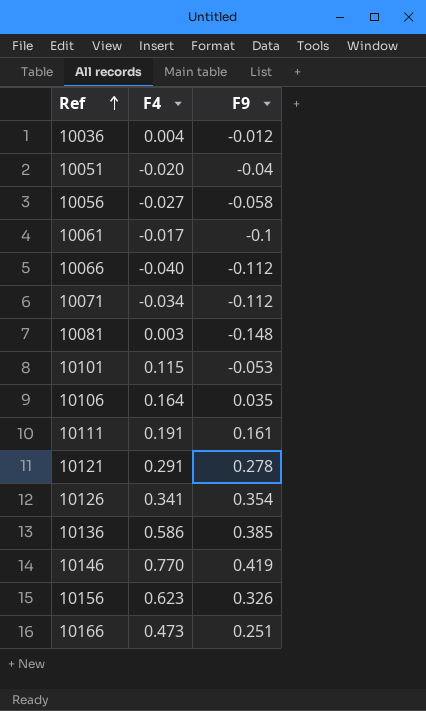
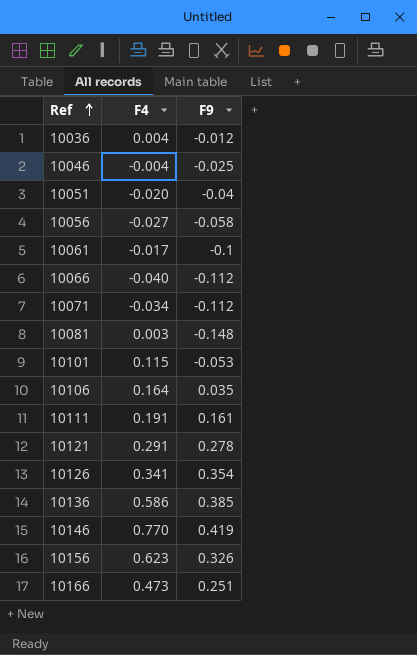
row 10046: none -> -0.004 | -0.025

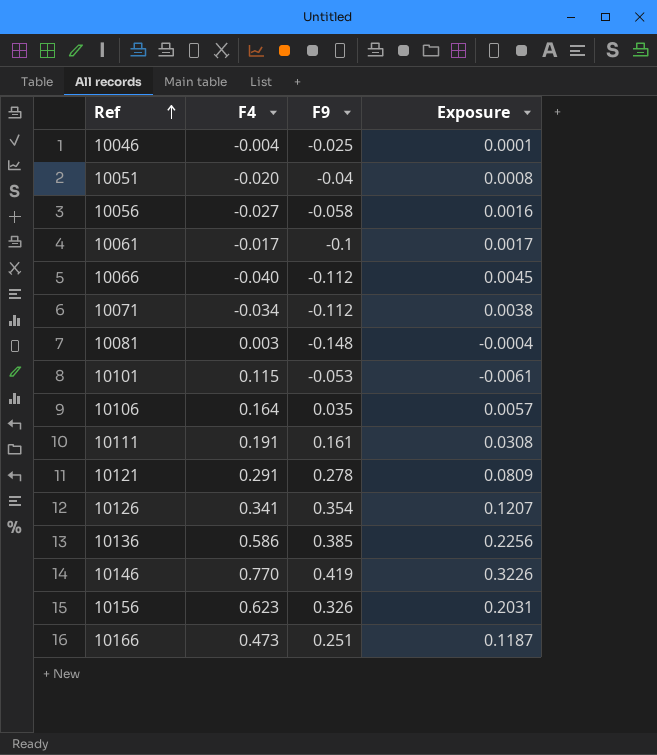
column Exposure | formula: none -> [F4] * [F9]
row 10036: 0.004 | -0.012 -> none

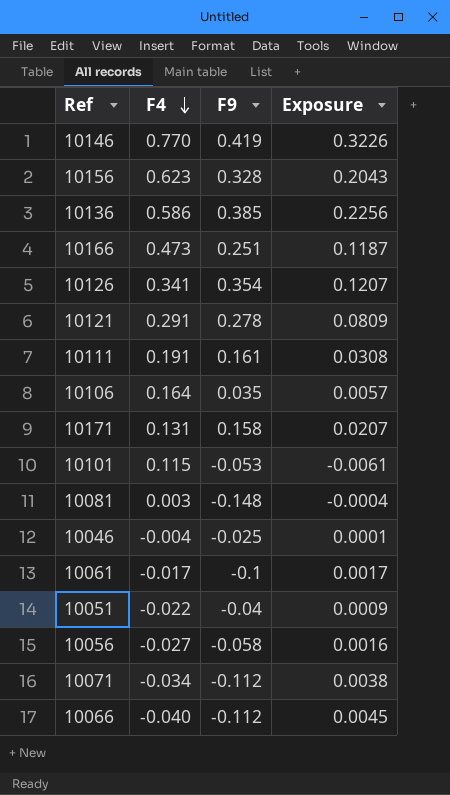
row order: Ref ascending -> F4 descending
10156 | F9: 0.326 -> 0.328
10156 | Exposure: 0.2031 -> 0.2043
row 10171: none -> 0.131 | 0.158 | 0.0207
10051 | F4: -0.020 -> -0.022
10051 | Exposure: 0.0008 -> 0.0009

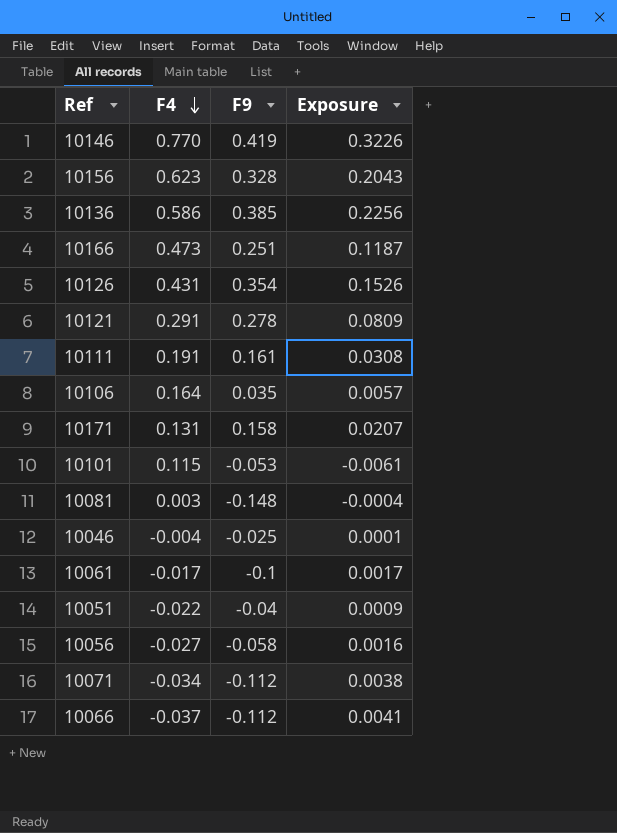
10126 | F4: 0.341 -> 0.431
10126 | Exposure: 0.1207 -> 0.1526
10066 | F4: -0.040 -> -0.037
10066 | Exposure: 0.0045 -> 0.0041

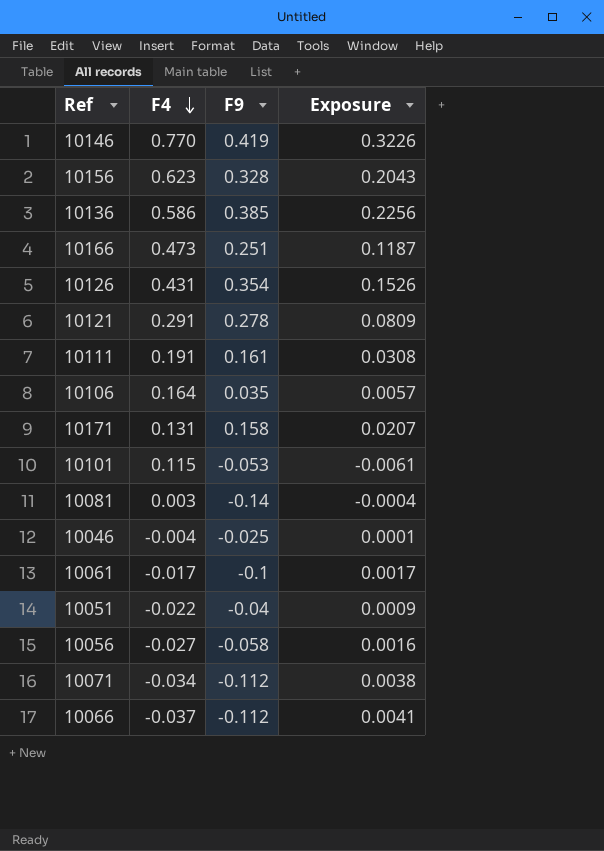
10081 | F9: -0.148 -> -0.14

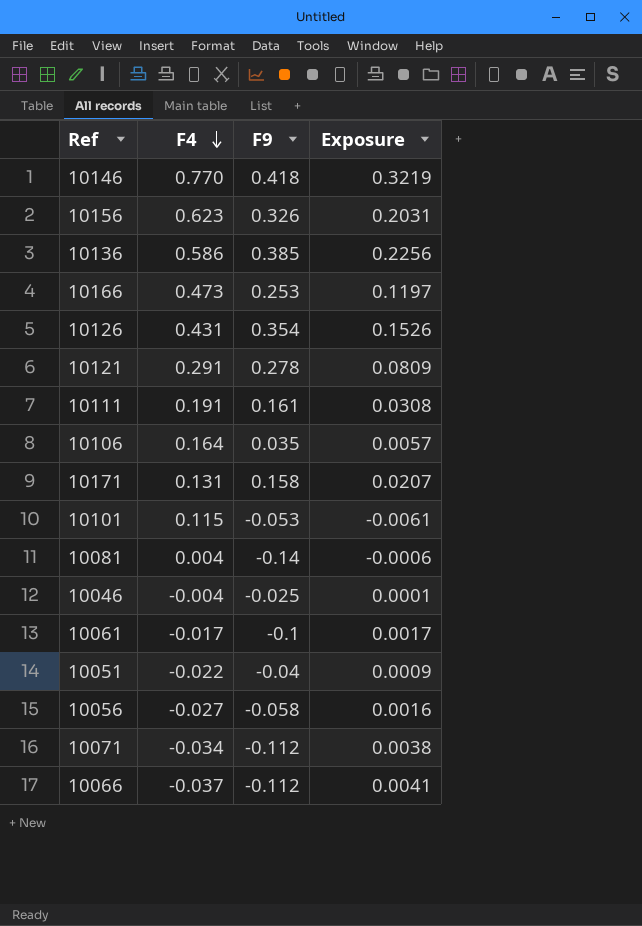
10146 | F9: 0.419 -> 0.418
10146 | Exposure: 0.3226 -> 0.3219
10156 | F9: 0.328 -> 0.326
10156 | Exposure: 0.2043 -> 0.2031
10166 | F9: 0.251 -> 0.253
10166 | Exposure: 0.1187 -> 0.1197
10081 | F4: 0.003 -> 0.004
10081 | Exposure: -0.0004 -> -0.0006

